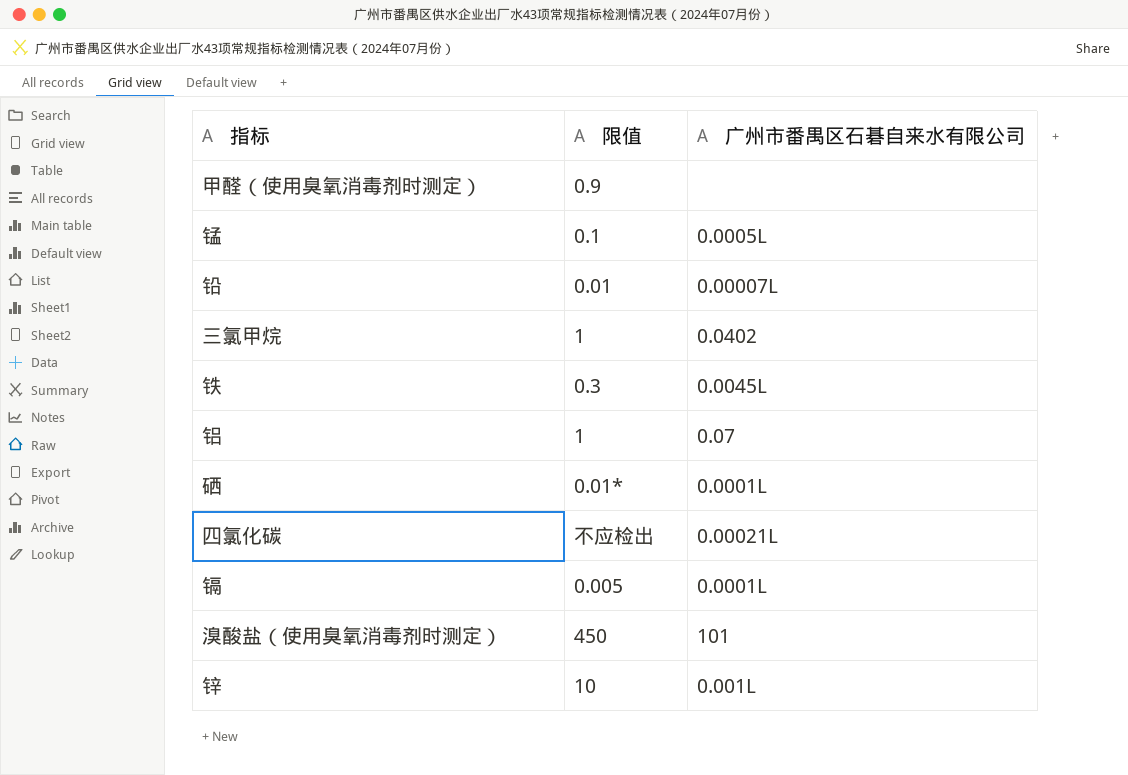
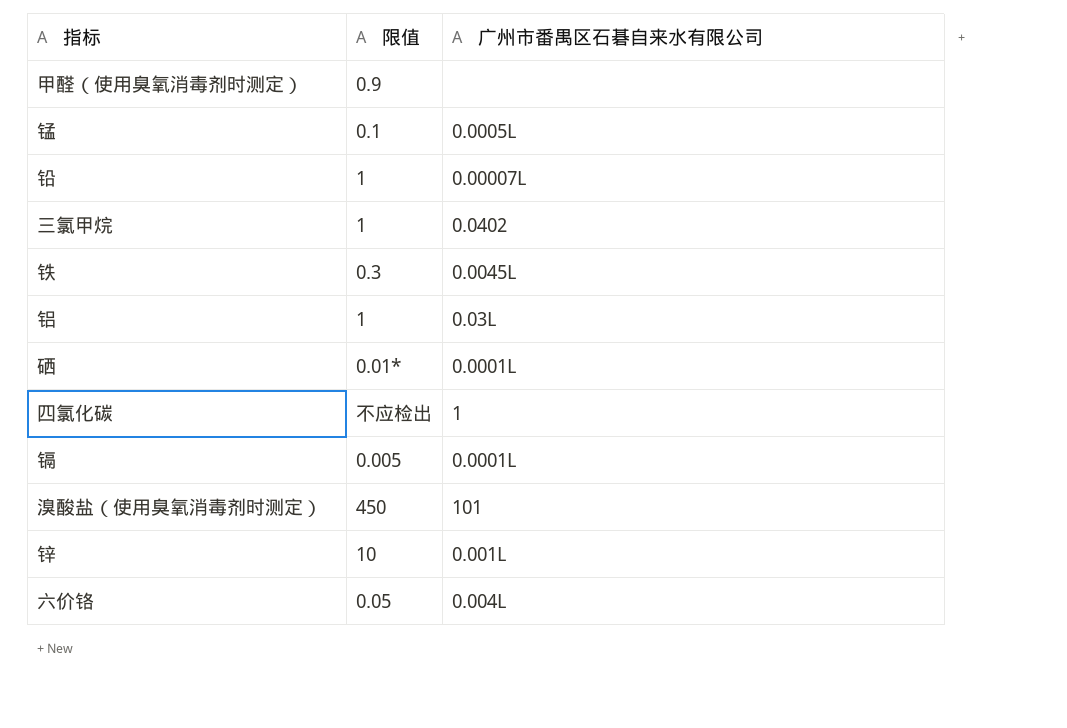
铅 | 限值: 0.01 -> 1
铝 | 广州市番禺区石碁自来水有限公司: 0.07 -> 0.03L
四氯化碳 | 广州市番禺区石碁自来水有限公司: 0.00021L -> 1
row 六价铬: none -> 0.05 | 0.004L

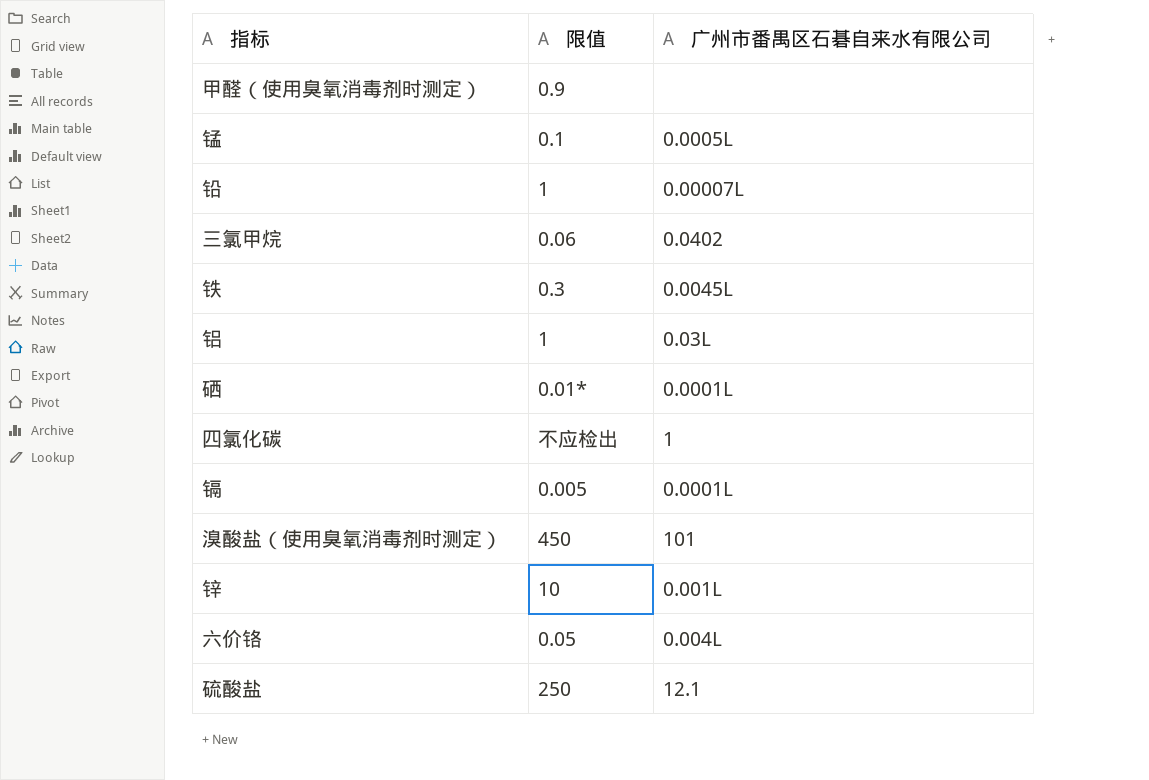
三氯甲烷 | 限值: 1 -> 0.06
row 硫酸盐: none -> 250 | 12.1

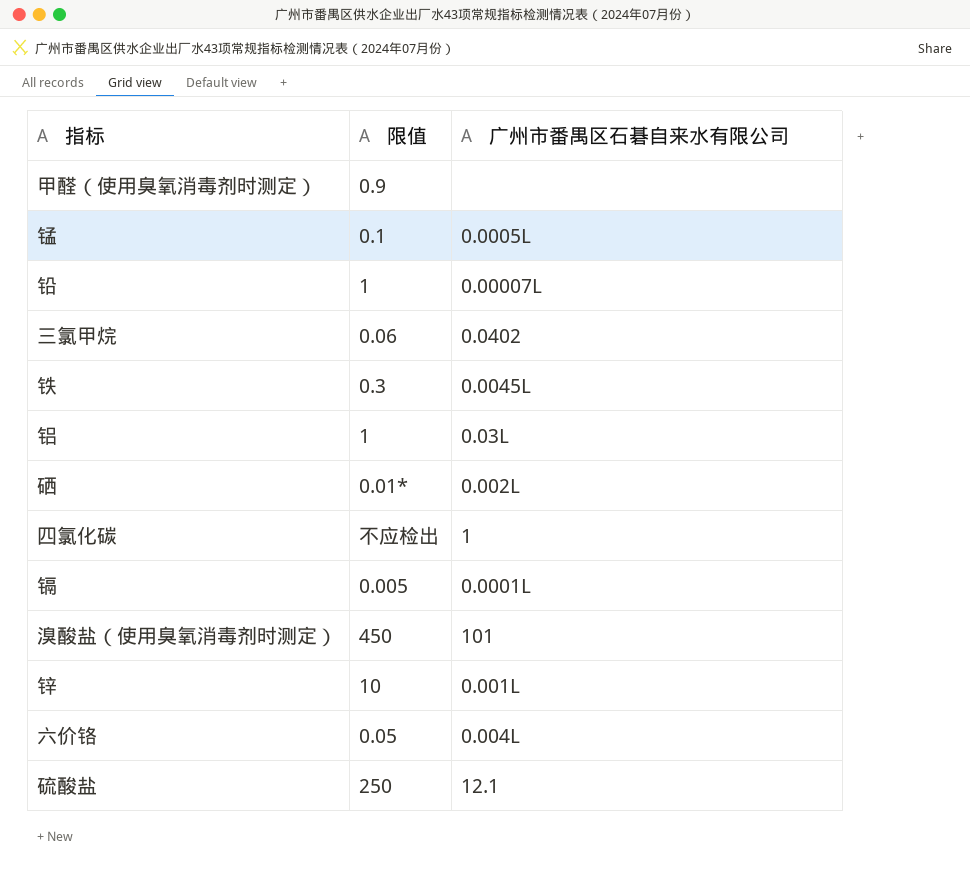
硒 | 广州市番禺区石碁自来水有限公司: 0.0001L -> 0.002L

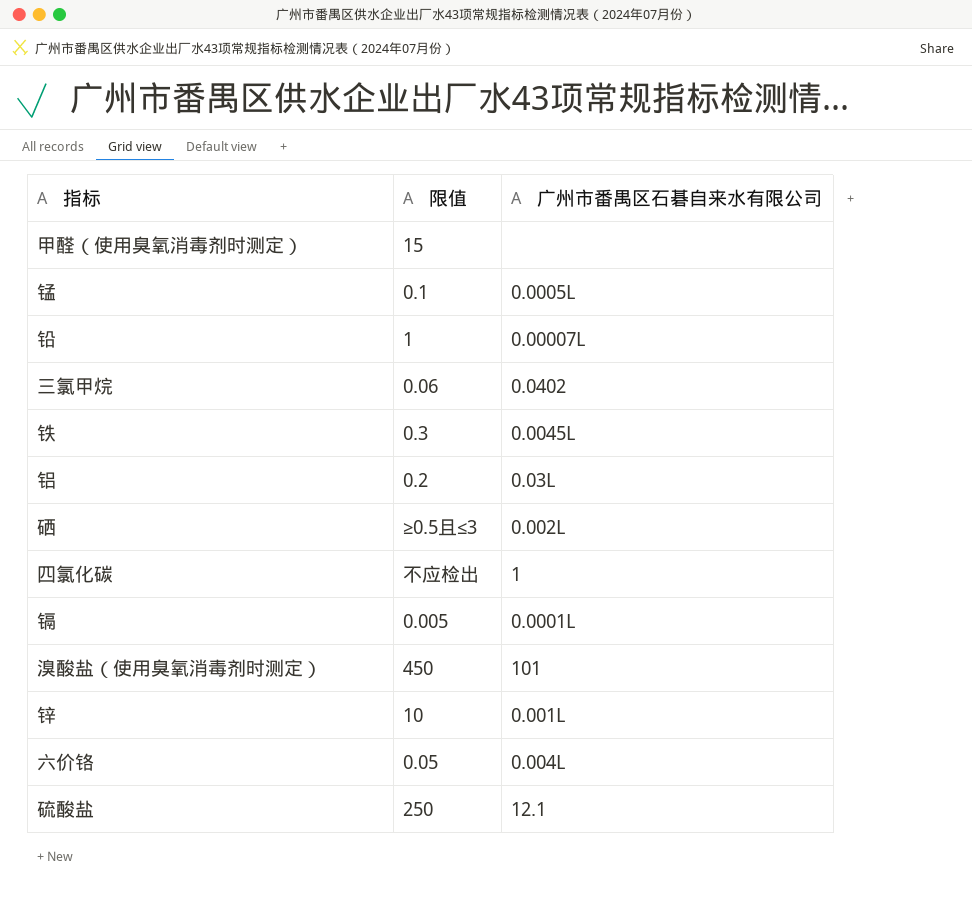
甲醛（使用臭氧消毒剂时测定） | 限值: 0.9 -> 15
铝 | 限值: 1 -> 0.2
硒 | 限值: 0.01* -> ≥0.5且≤3

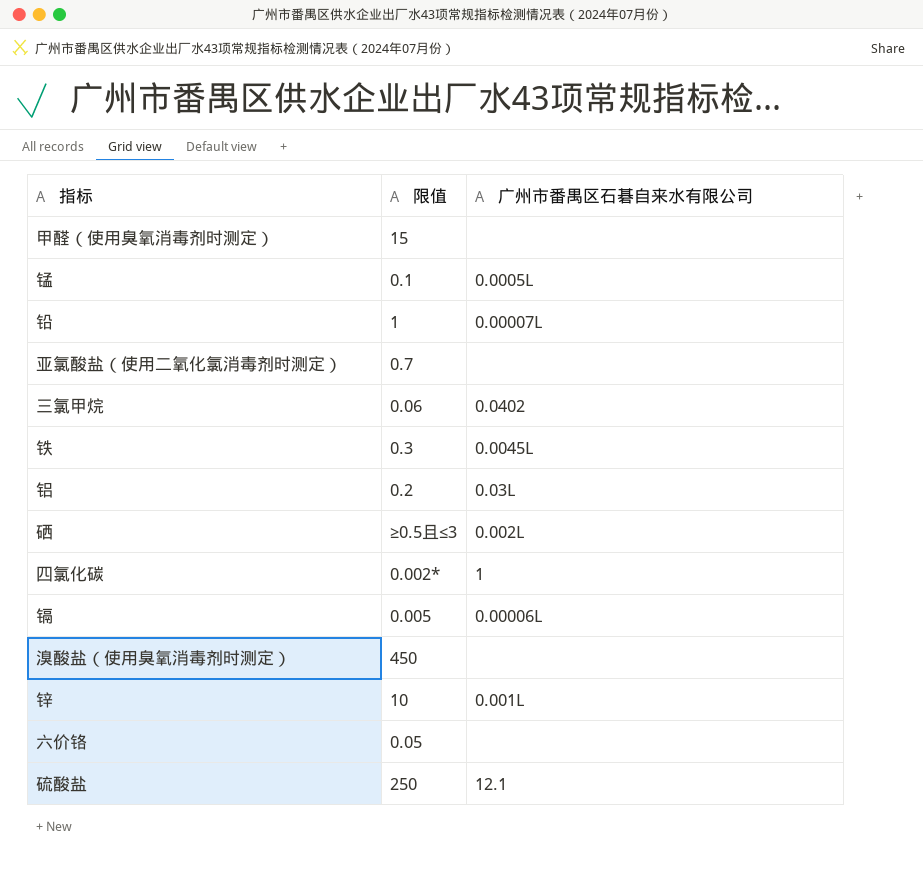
row 亚氯酸盐（使用二氧化氯消毒剂时测定）: none -> 0.7 | none
四氯化碳 | 限值: 不应检出 -> 0.002*
镉 | 广州市番禺区石碁自来水有限公司: 0.0001L -> 0.00006L
溴酸盐（使用臭氧消毒剂时测定） | 广州市番禺区石碁自来水有限公司: 101 -> none
六价铬 | 广州市番禺区石碁自来水有限公司: 0.004L -> none

